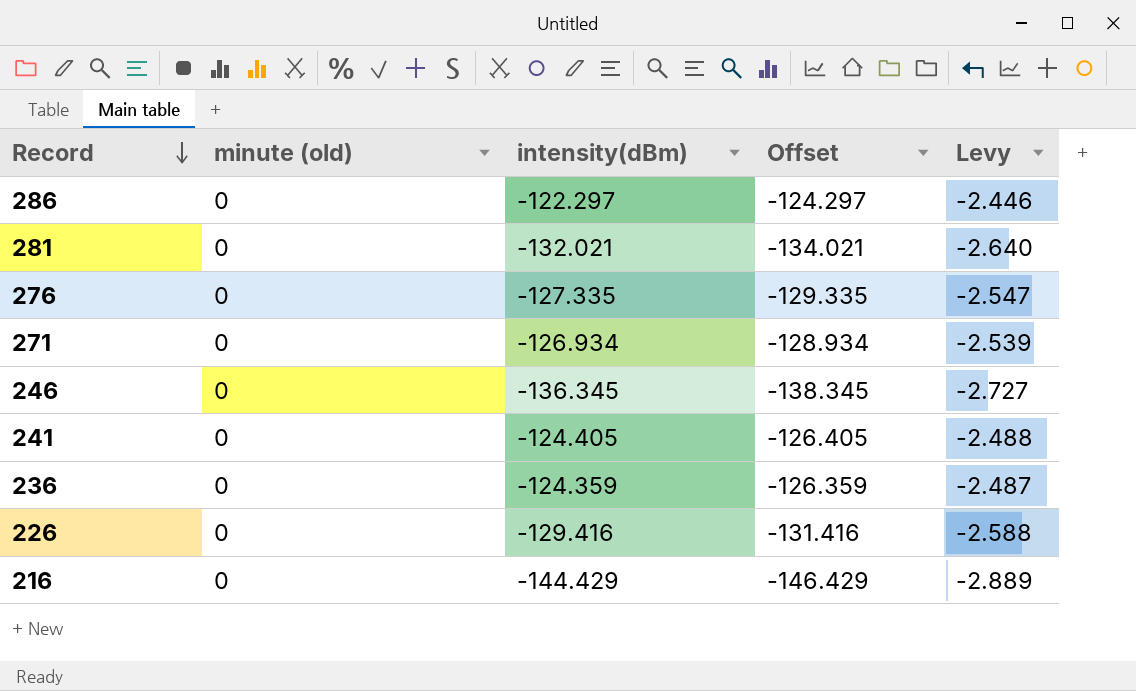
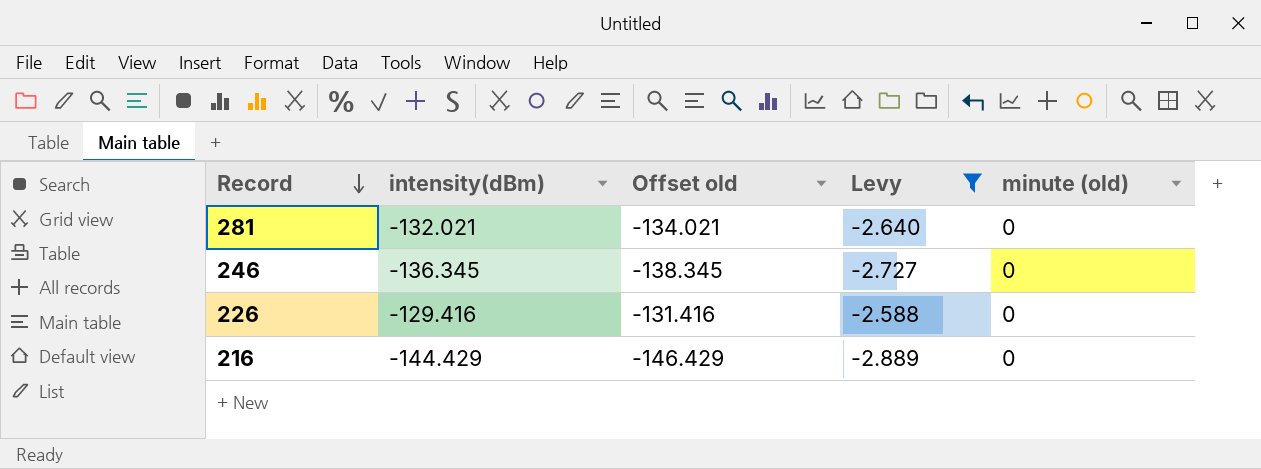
filter: none -> Levy <= -2.588
column name: Offset -> Offset old
column minute (old) | position: 2 -> 5

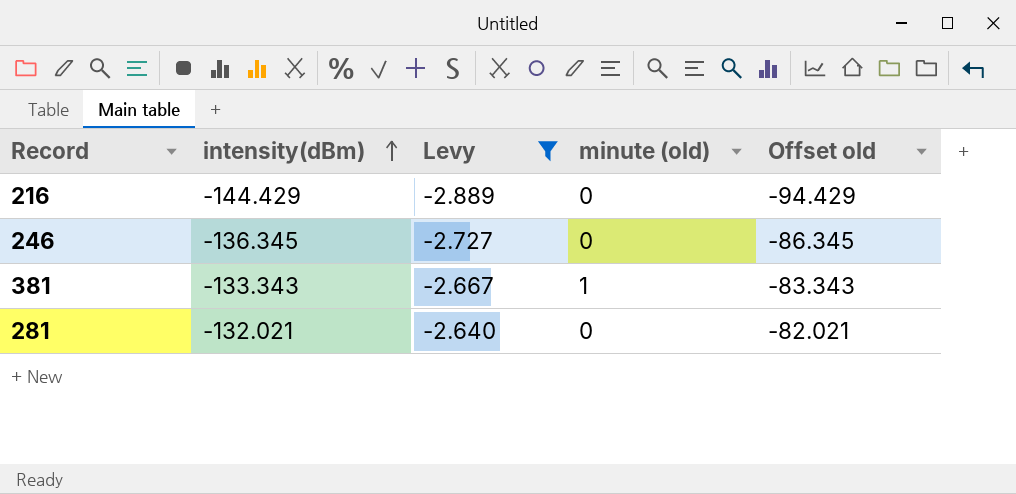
row order: Record descending -> intensity(dBm) ascending
column Offset old | formula: [intensity(dBm)] - 2 -> [intensity(dBm)] + 50
column Offset old | position: 3 -> 5
row 226: -129.416 | -131.416 | -2.588 | 0 -> none
row 381: none -> -133.343 | -2.667 | 1 | -83.343

